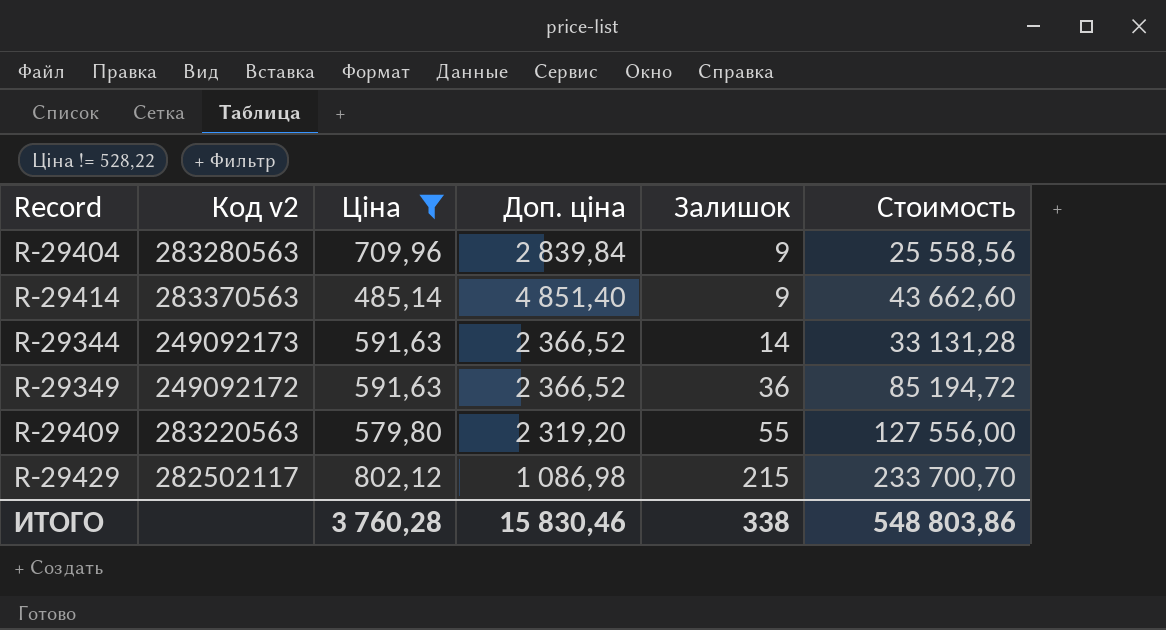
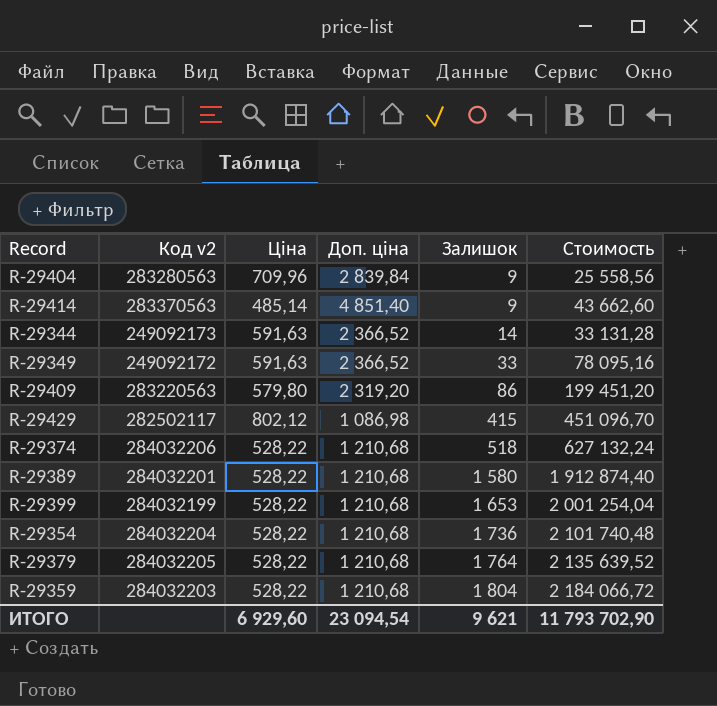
filter: Ціна != 528,22 -> none
R-29349 | Залишок: 36 -> 33
R-29349 | Стоимость: 85 194,72 -> 78 095,16
R-29409 | Залишок: 55 -> 86
R-29409 | Стоимость: 127 556,00 -> 199 451,20
R-29429 | Залишок: 215 -> 415
R-29429 | Стоимость: 233 700,70 -> 451 096,70
ИТОГО | Ціна: 3 760,28 -> 6 929,60
ИТОГО | Доп. ціна: 15 830,46 -> 23 094,54
ИТОГО | Залишок: 338 -> 9 621
ИТОГО | Стоимость: 548 803,86 -> 11 793 702,90

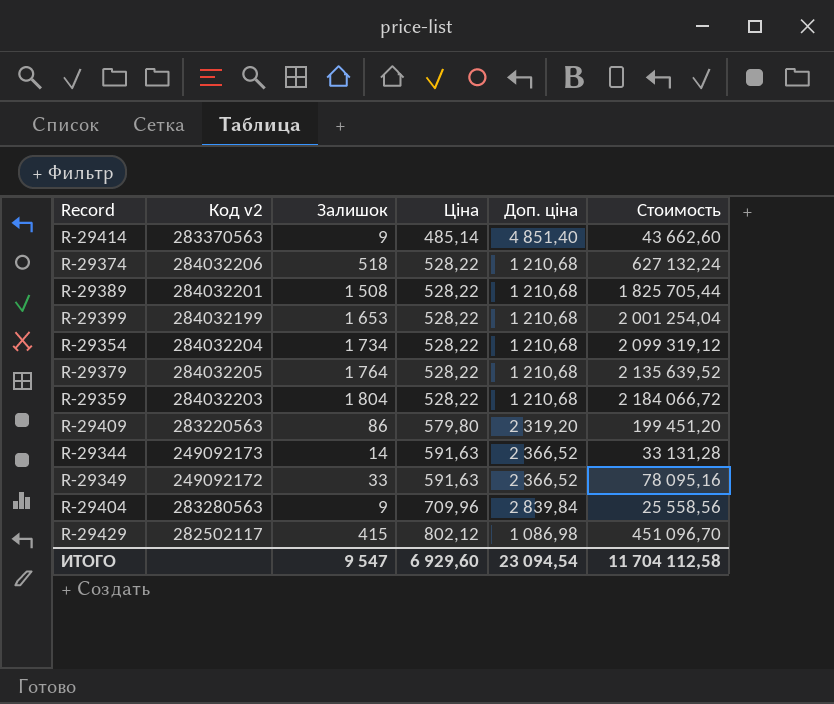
row order: Залишок ascending -> Ціна ascending
column Залишок | position: 5 -> 3
R-29389 | Залишок: 1 580 -> 1 508
R-29389 | Стоимость: 1 912 874,40 -> 1 825 705,44
R-29354 | Залишок: 1 736 -> 1 734
R-29354 | Стоимость: 2 101 740,48 -> 2 099 319,12
ИТОГО | Залишок: 9 621 -> 9 547
ИТОГО | Стоимость: 11 793 702,90 -> 11 704 112,58

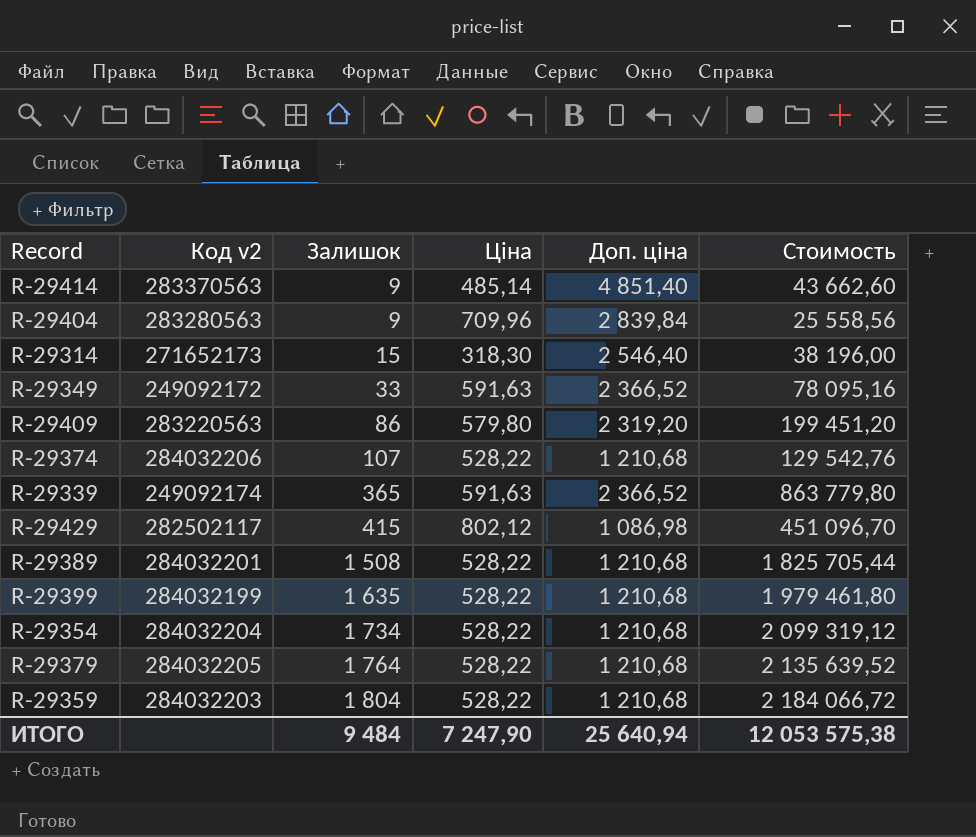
row order: Ціна ascending -> Залишок ascending
row R-29344: 249092173 | 14 | 591,63 | 2 366,52 | 33 131,28 -> none
row R-29314: none -> 271652173 | 15 | 318,30 | 2 546,40 | 38 196,00
R-29374 | Залишок: 518 -> 107
R-29374 | Стоимость: 627 132,24 -> 129 542,76
row R-29339: none -> 249092174 | 365 | 591,63 | 2 366,52 | 863 779,80
R-29399 | Залишок: 1 653 -> 1 635
R-29399 | Стоимость: 2 001 254,04 -> 1 979 461,80
ИТОГО | Залишок: 9 547 -> 9 484
ИТОГО | Ціна: 6 929,60 -> 7 247,90
ИТОГО | Доп. ціна: 23 094,54 -> 25 640,94
ИТОГО | Стоимость: 11 704 112,58 -> 12 053 575,38

